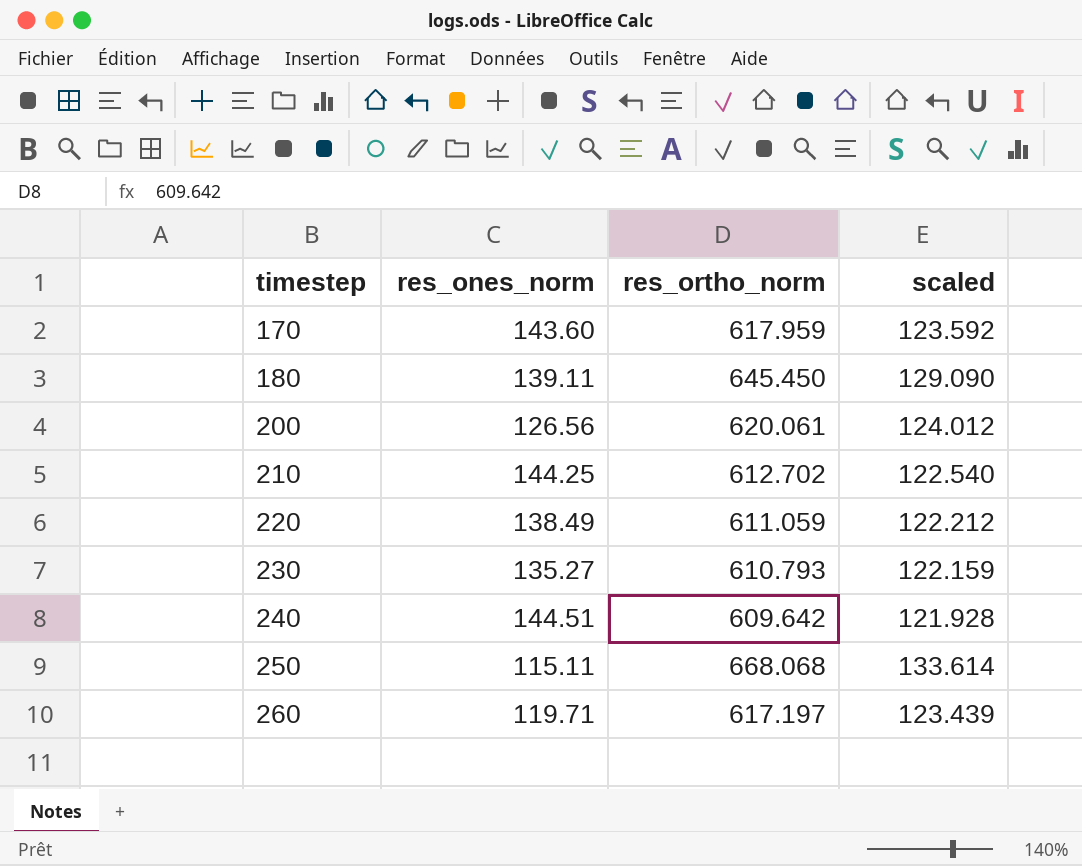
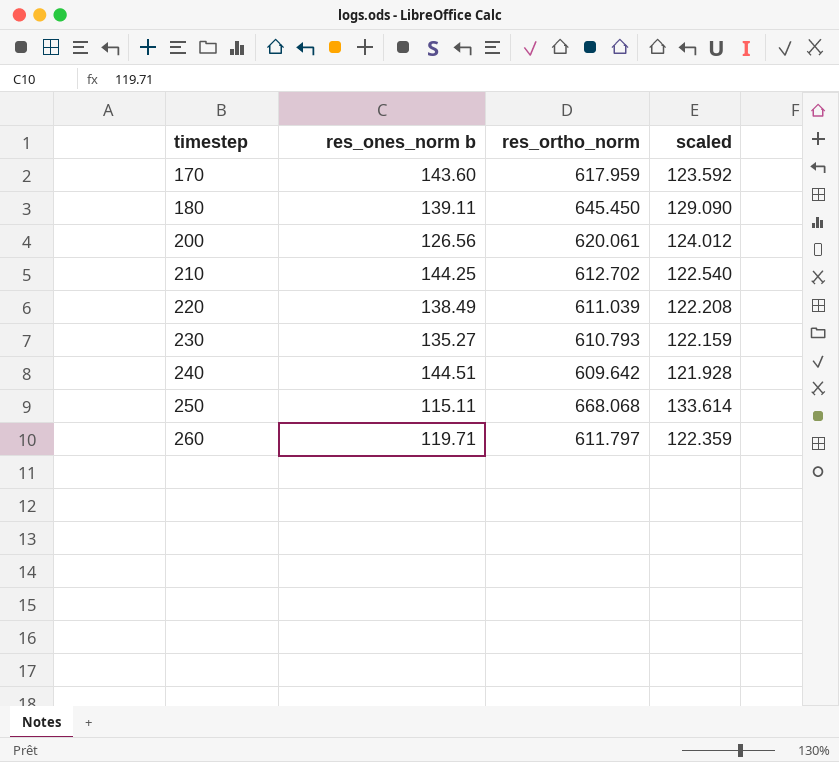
column name: res_ones_norm -> res_ones_norm b
220 | res_ortho_norm: 611.059 -> 611.039
220 | scaled: 122.212 -> 122.208
260 | res_ortho_norm: 617.197 -> 611.797
260 | scaled: 123.439 -> 122.359

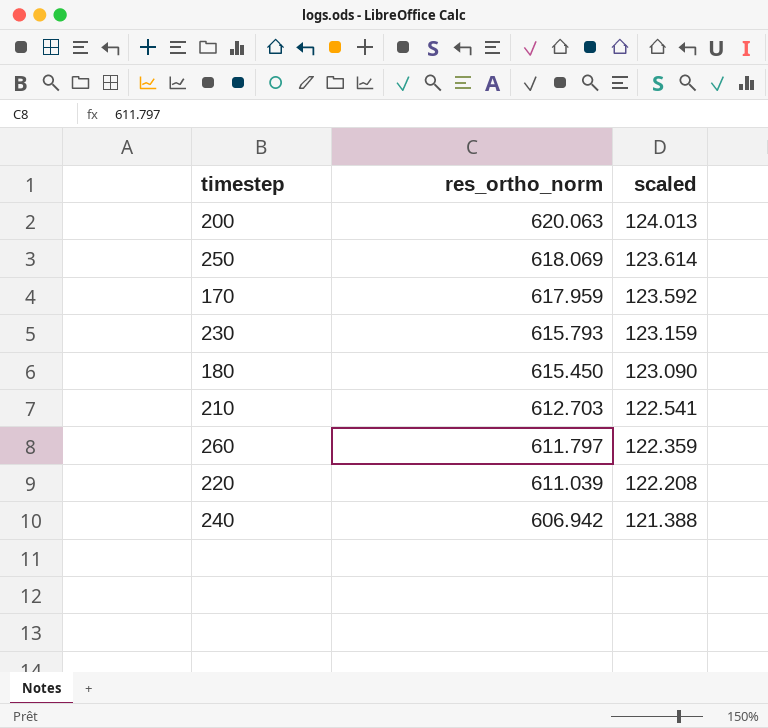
row order: timestep ascending -> res_ortho_norm descending
column res_ones_norm b | position: 2 -> none
200 | res_ortho_norm: 620.061 -> 620.063
200 | scaled: 124.012 -> 124.013
250 | res_ortho_norm: 668.068 -> 618.069
250 | scaled: 133.614 -> 123.614
230 | res_ortho_norm: 610.793 -> 615.793
230 | scaled: 122.159 -> 123.159
180 | res_ortho_norm: 645.450 -> 615.450
180 | scaled: 129.090 -> 123.090
210 | res_ortho_norm: 612.702 -> 612.703
210 | scaled: 122.540 -> 122.541
240 | res_ortho_norm: 609.642 -> 606.942
240 | scaled: 121.928 -> 121.388

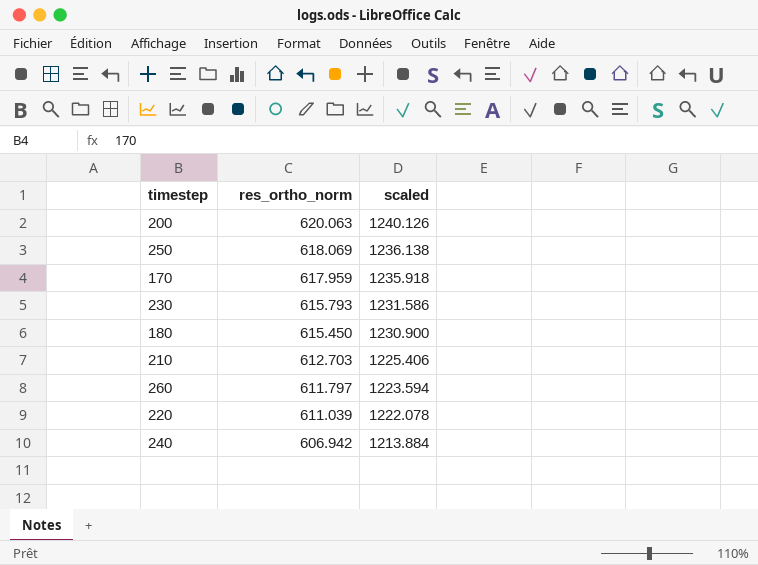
column scaled | formula: [res_ortho_norm] * 0.2 -> [res_ortho_norm] * 2

